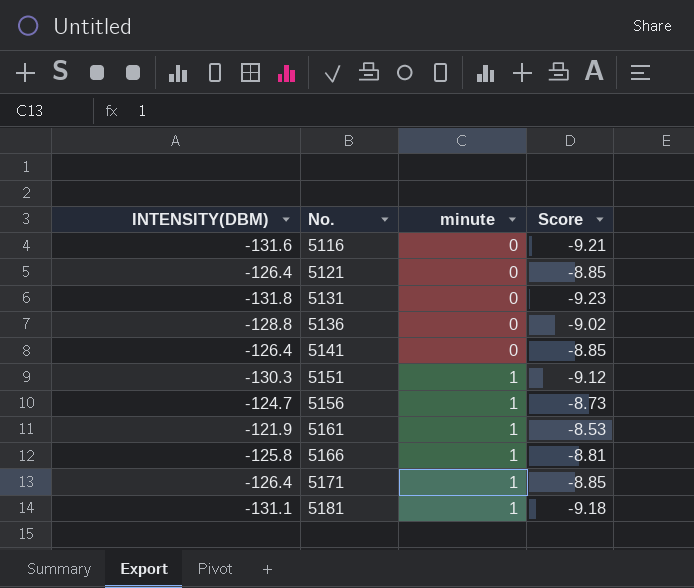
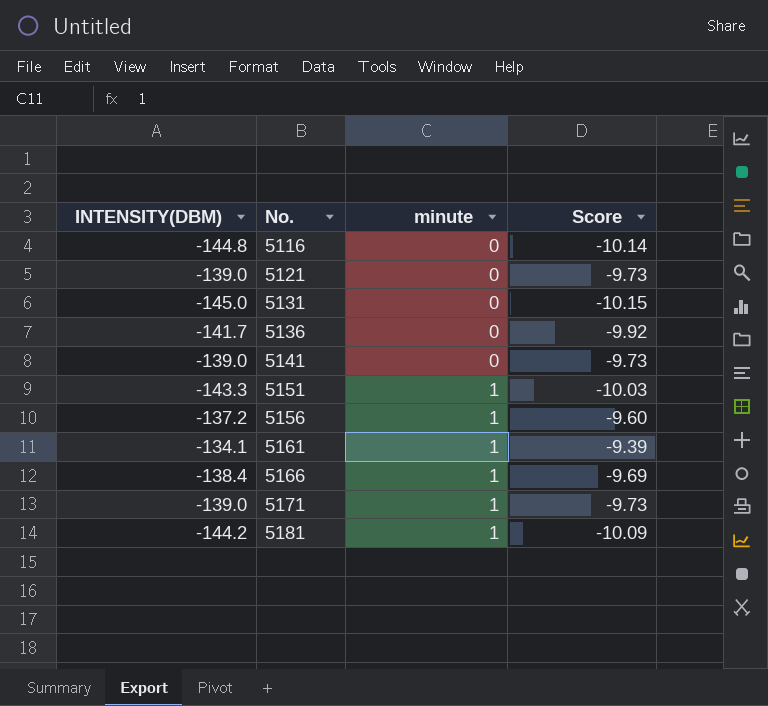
5116 | INTENSITY(DBM): -131.6 -> -144.8
5116 | Score: -9.21 -> -10.14
5121 | INTENSITY(DBM): -126.4 -> -139.0
5121 | Score: -8.85 -> -9.73
5131 | INTENSITY(DBM): -131.8 -> -145.0
5131 | Score: -9.23 -> -10.15
5136 | INTENSITY(DBM): -128.8 -> -141.7
5136 | Score: -9.02 -> -9.92
5141 | INTENSITY(DBM): -126.4 -> -139.0
5141 | Score: -8.85 -> -9.73
5151 | INTENSITY(DBM): -130.3 -> -143.3
5151 | Score: -9.12 -> -10.03
5156 | INTENSITY(DBM): -124.7 -> -137.2
5156 | Score: -8.73 -> -9.60
5161 | INTENSITY(DBM): -121.9 -> -134.1
5161 | Score: -8.53 -> -9.39
5166 | INTENSITY(DBM): -125.8 -> -138.4
5166 | Score: -8.81 -> -9.69
5171 | INTENSITY(DBM): -126.4 -> -139.0
5171 | Score: -8.85 -> -9.73
5181 | INTENSITY(DBM): -131.1 -> -144.2
5181 | Score: -9.18 -> -10.09

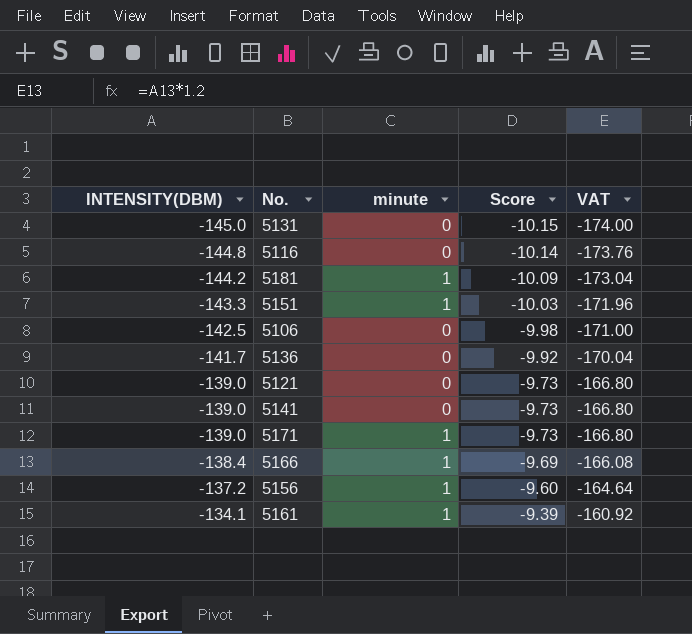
row order: No. ascending -> INTENSITY(DBM) ascending
column VAT | formula: none -> [INTENSITY(DBM)] * 1.2
row 5106: none -> -142.5 | 0 | -9.98 | -171.00

